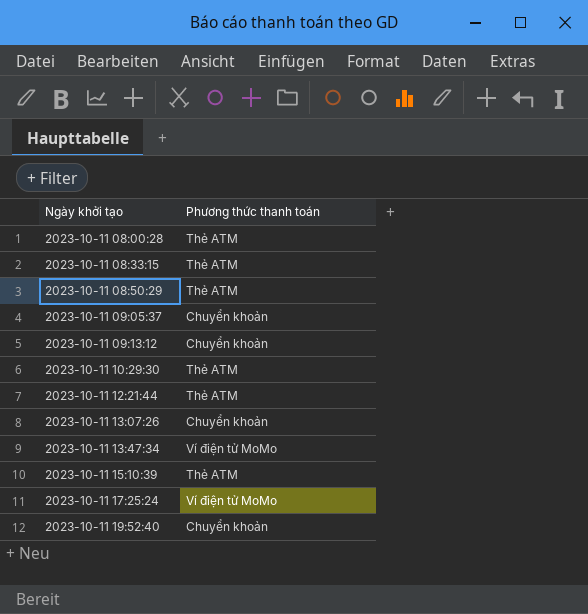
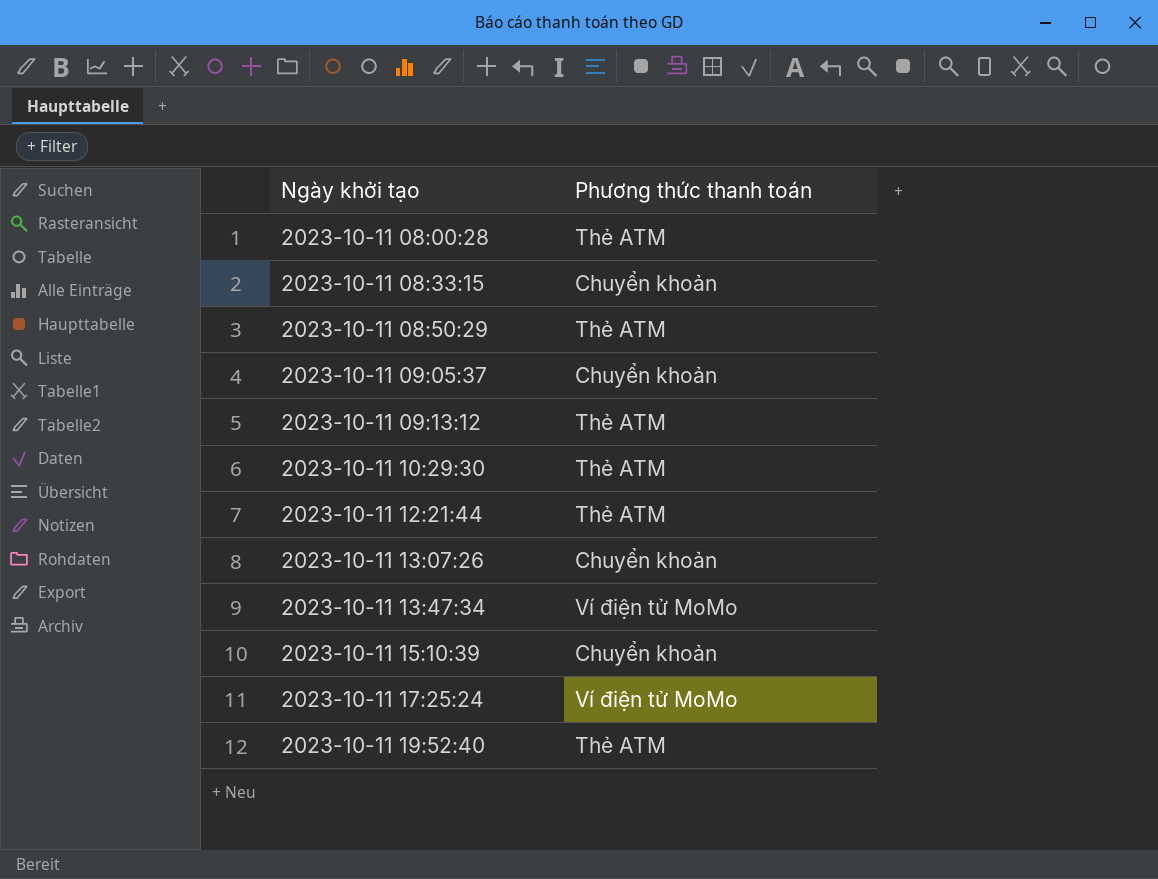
2023-10-11 08:33:15 | Phương thức thanh toán: Thẻ ATM -> Chuyển khoản
2023-10-11 09:13:12 | Phương thức thanh toán: Chuyển khoản -> Thẻ ATM
2023-10-11 15:10:39 | Phương thức thanh toán: Thẻ ATM -> Chuyển khoản
2023-10-11 19:52:40 | Phương thức thanh toán: Chuyển khoản -> Thẻ ATM

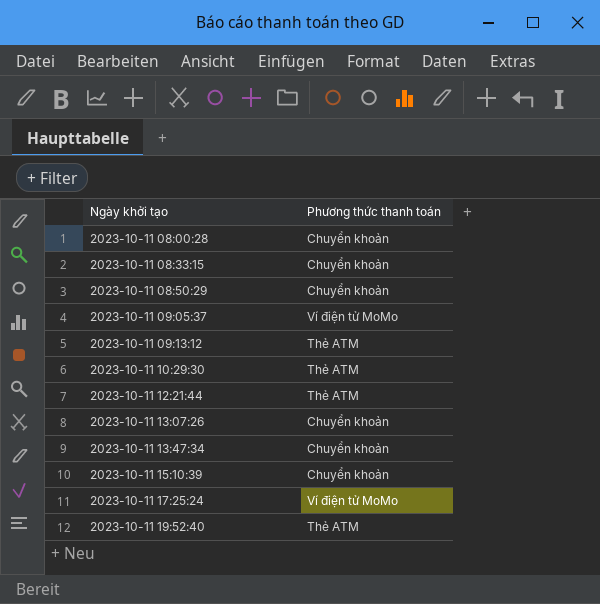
2023-10-11 08:00:28 | Phương thức thanh toán: Thẻ ATM -> Chuyển khoản
2023-10-11 08:50:29 | Phương thức thanh toán: Thẻ ATM -> Chuyển khoản
2023-10-11 09:05:37 | Phương thức thanh toán: Chuyển khoản -> Ví điện tử MoMo
2023-10-11 13:47:34 | Phương thức thanh toán: Ví điện tử MoMo -> Chuyển khoản

